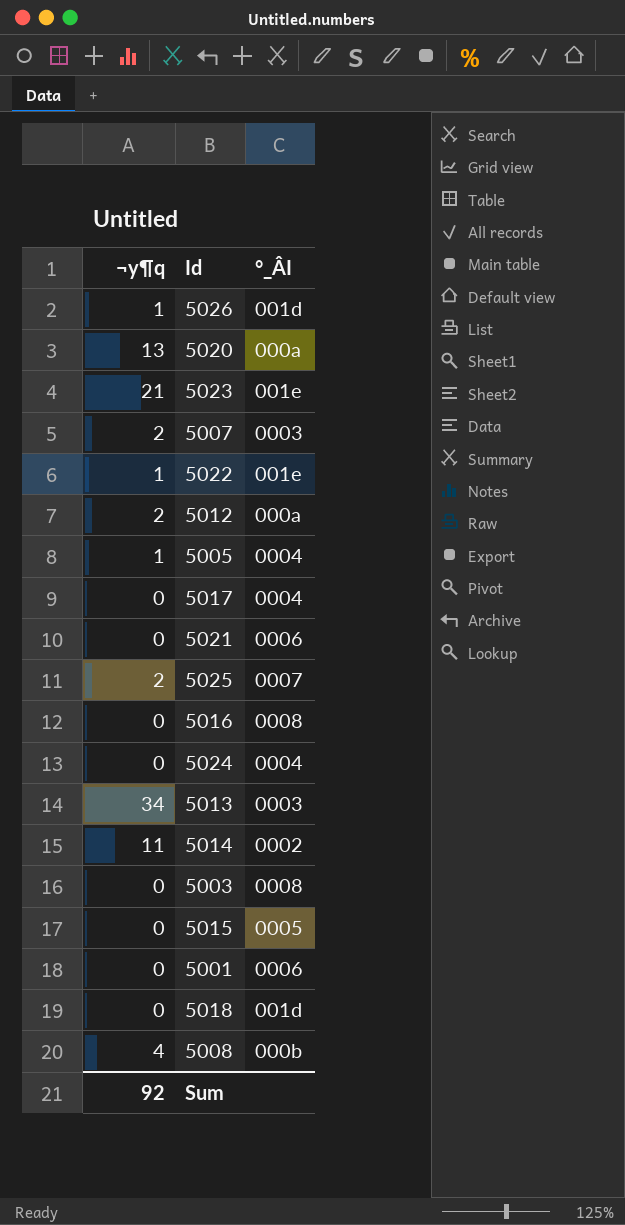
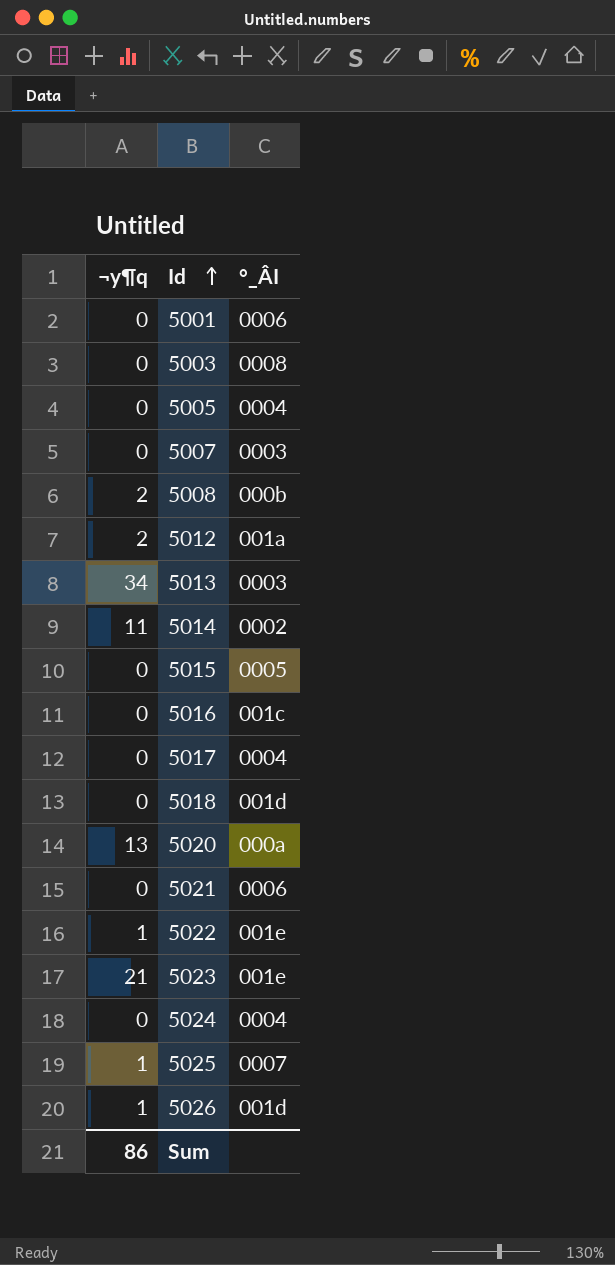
row order: none -> Id ascending
5005 | ¬y¶q: 1 -> 0
5007 | ¬y¶q: 2 -> 0
5008 | ¬y¶q: 4 -> 2
5012 | °_ÂI: 000a -> 001a
5016 | °_ÂI: 0008 -> 001c
5025 | ¬y¶q: 2 -> 1
Sum | ¬y¶q: 92 -> 86

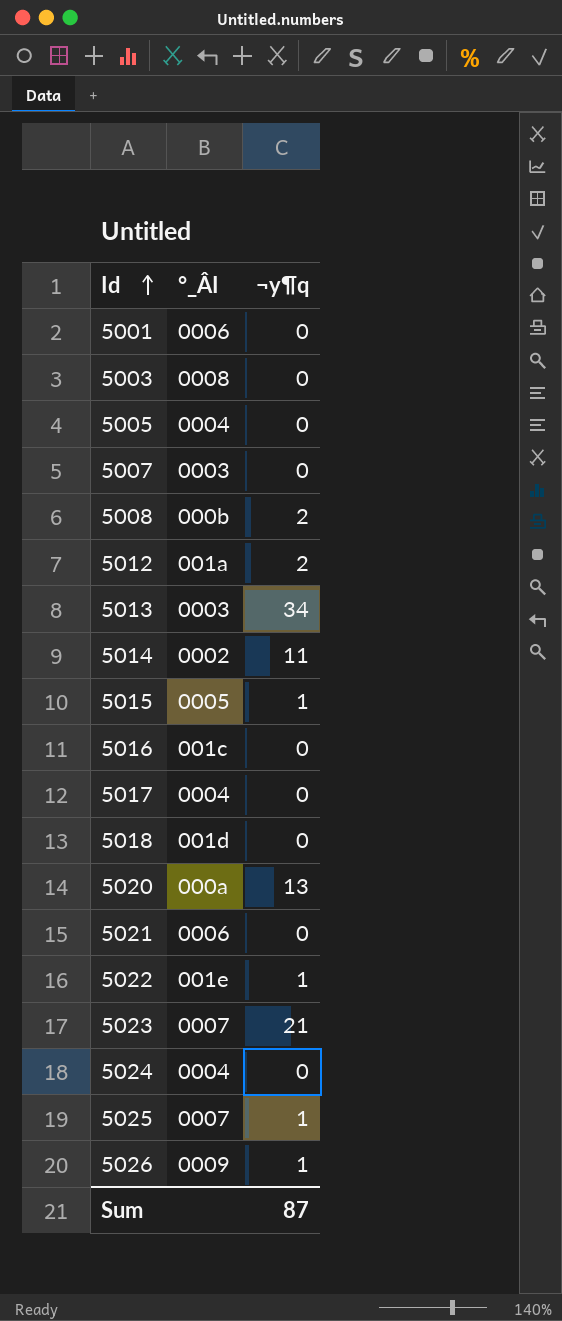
column ¬y¶q | position: 1 -> 3
5015 | ¬y¶q: 0 -> 1
5023 | °_ÂI: 001e -> 0007
5026 | °_ÂI: 001d -> 0009
Sum | ¬y¶q: 86 -> 87

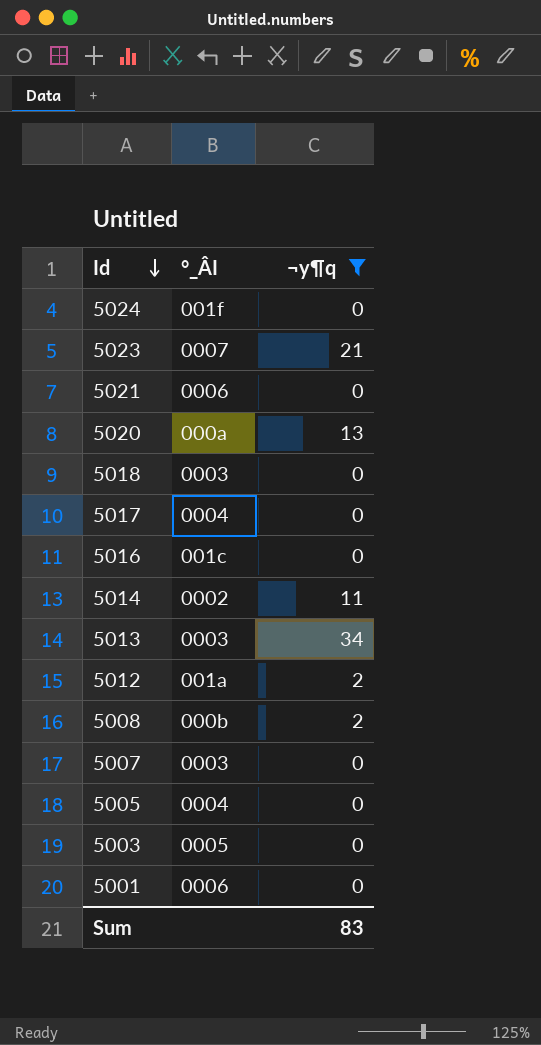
filter: none -> ¬y¶q != 1
row order: Id ascending -> Id descending
5024 | °_ÂI: 0004 -> 001f
5018 | °_ÂI: 001d -> 0003
5003 | °_ÂI: 0008 -> 0005
Sum | ¬y¶q: 87 -> 83

